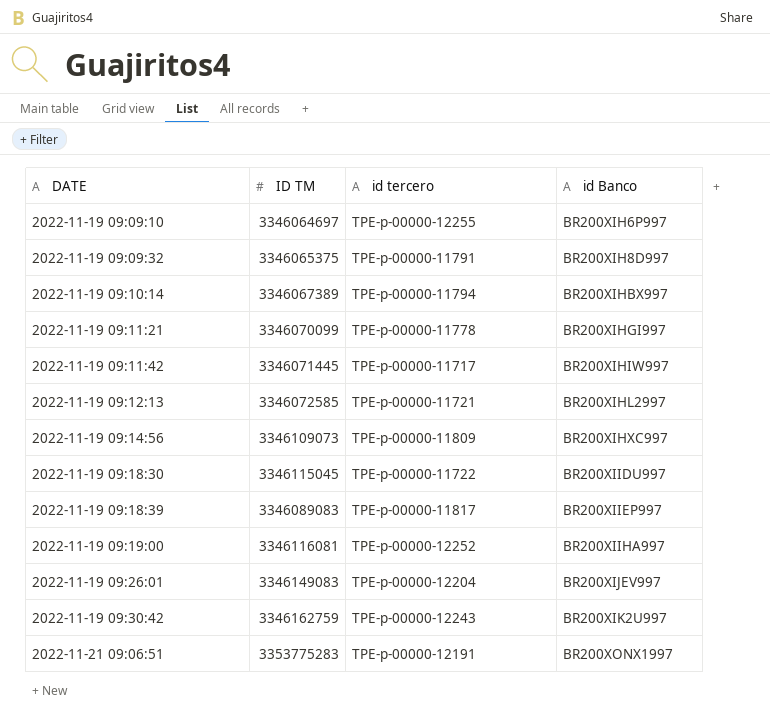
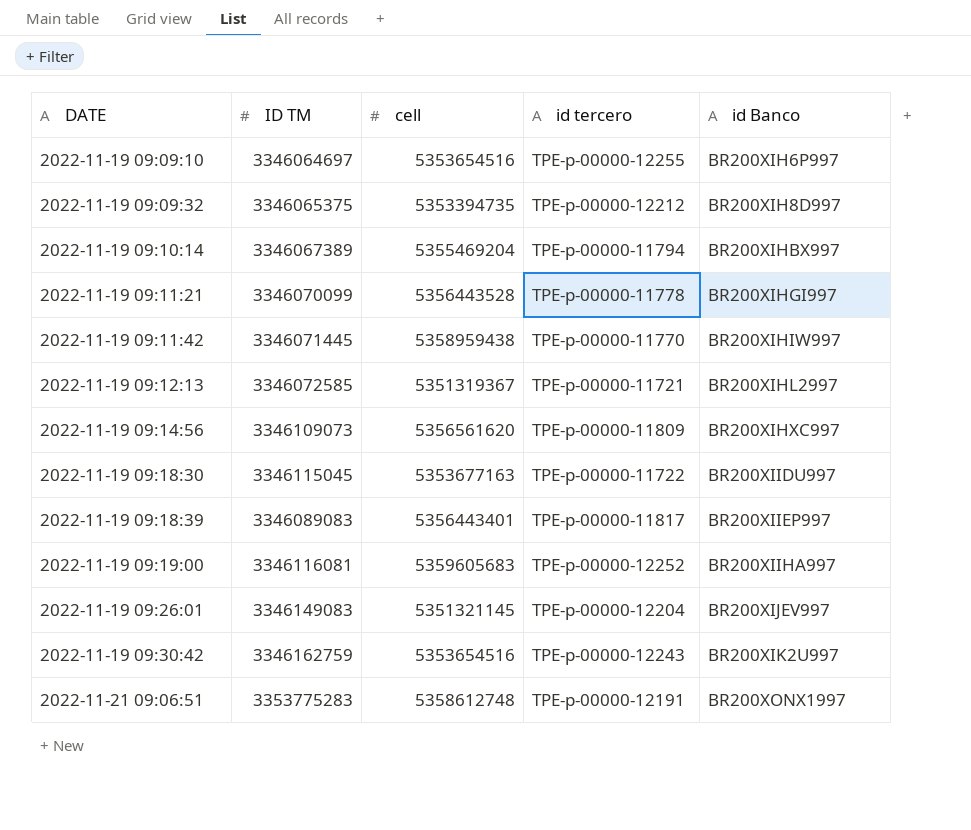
column cell | position: none -> 3
2022-11-19 09:09:32 | id tercero: TPE-p-00000-11791 -> TPE-p-00000-12212
2022-11-19 09:11:42 | id tercero: TPE-p-00000-11717 -> TPE-p-00000-11770

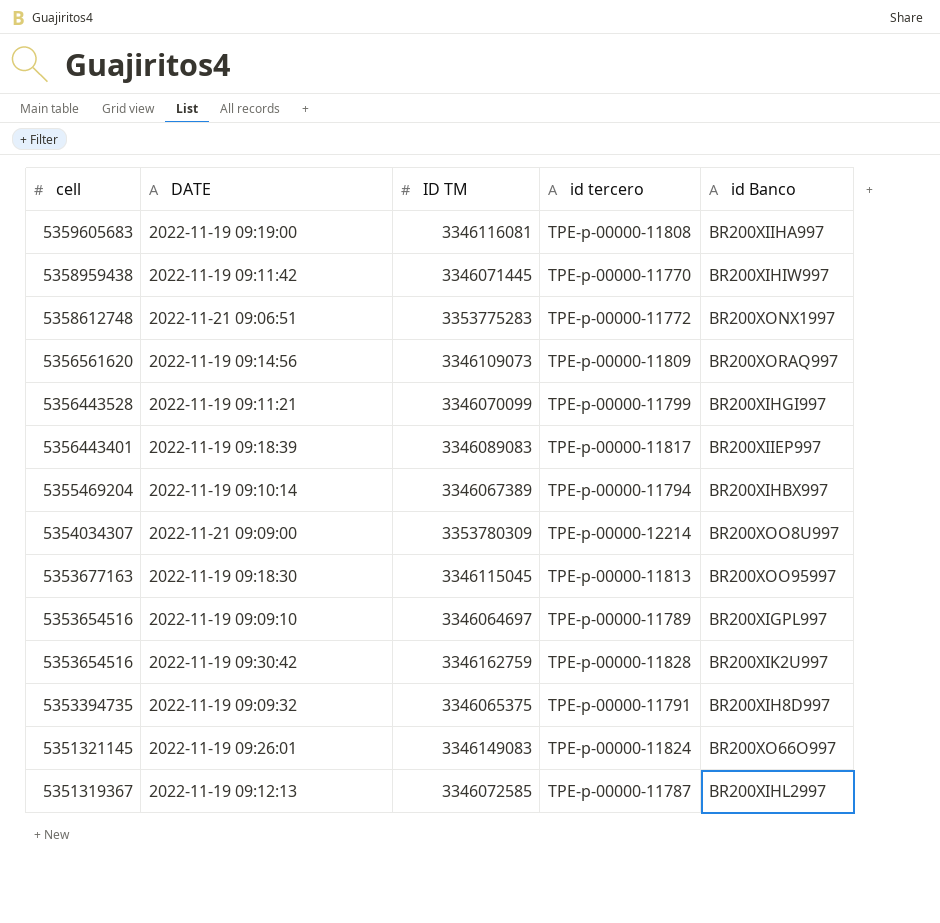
row order: DATE ascending -> cell descending
column cell | position: 3 -> 1
2022-11-19 09:19:00 | id tercero: TPE-p-00000-12252 -> TPE-p-00000-11808
2022-11-21 09:06:51 | id tercero: TPE-p-00000-12191 -> TPE-p-00000-11772
2022-11-19 09:14:56 | id Banco: BR200XIHXC997 -> BR200XORAQ997
2022-11-19 09:11:21 | id tercero: TPE-p-00000-11778 -> TPE-p-00000-11799
row 2022-11-21 09:09:00: none -> 5354034307 | 3353780309 | TPE-p-00000-12214 | BR200XOO8U997
2022-11-19 09:18:30 | id tercero: TPE-p-00000-11722 -> TPE-p-00000-11813
2022-11-19 09:18:30 | id Banco: BR200XIIDU997 -> BR200XOO95997
2022-11-19 09:09:10 | id tercero: TPE-p-00000-12255 -> TPE-p-00000-11789
2022-11-19 09:09:10 | id Banco: BR200XIH6P997 -> BR200XIGPL997
2022-11-19 09:30:42 | id tercero: TPE-p-00000-12243 -> TPE-p-00000-11828
2022-11-19 09:09:32 | id tercero: TPE-p-00000-12212 -> TPE-p-00000-11791
2022-11-19 09:26:01 | id tercero: TPE-p-00000-12204 -> TPE-p-00000-11824
2022-11-19 09:26:01 | id Banco: BR200XIJEV997 -> BR200XO66O997
2022-11-19 09:12:13 | id tercero: TPE-p-00000-11721 -> TPE-p-00000-11787

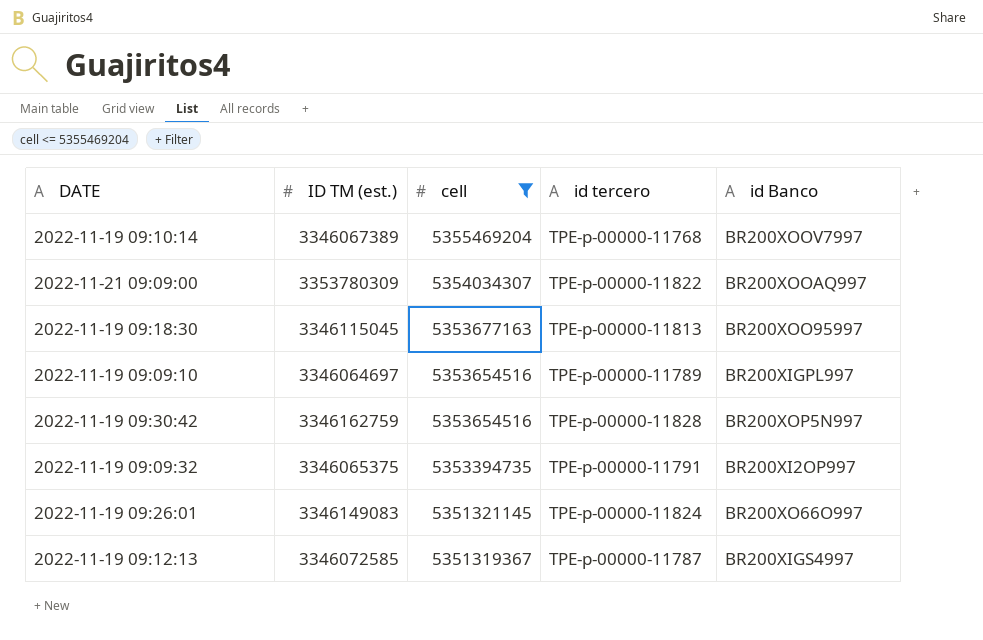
filter: none -> cell <= 5355469204
column name: ID TM -> ID TM (est.)
column cell | position: 1 -> 3
2022-11-19 09:10:14 | id tercero: TPE-p-00000-11794 -> TPE-p-00000-11768
2022-11-19 09:10:14 | id Banco: BR200XIHBX997 -> BR200XOOV7997
2022-11-21 09:09:00 | id tercero: TPE-p-00000-12214 -> TPE-p-00000-11822
2022-11-21 09:09:00 | id Banco: BR200XOO8U997 -> BR200XOOAQ997
2022-11-19 09:30:42 | id Banco: BR200XIK2U997 -> BR200XOP5N997
2022-11-19 09:09:32 | id Banco: BR200XIH8D997 -> BR200XI2OP997
2022-11-19 09:12:13 | id Banco: BR200XIHL2997 -> BR200XIGS4997

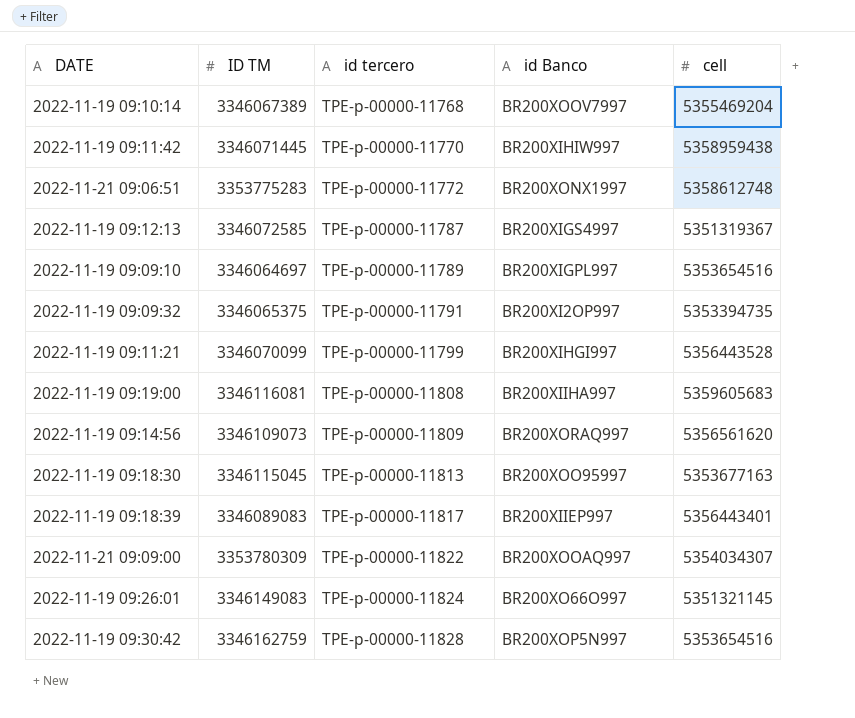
filter: cell <= 5355469204 -> none
row order: cell descending -> id tercero ascending
column name: ID TM (est.) -> ID TM
column cell | position: 3 -> 5

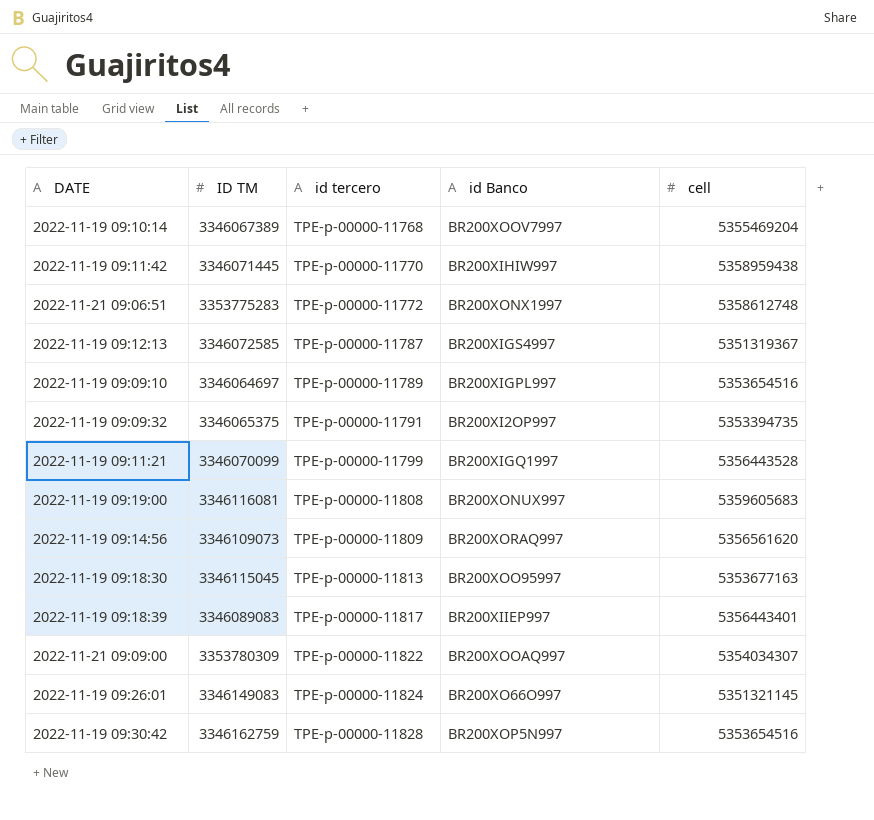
2022-11-19 09:11:21 | id Banco: BR200XIHGI997 -> BR200XIGQ1997
2022-11-19 09:19:00 | id Banco: BR200XIIHA997 -> BR200XONUX997

